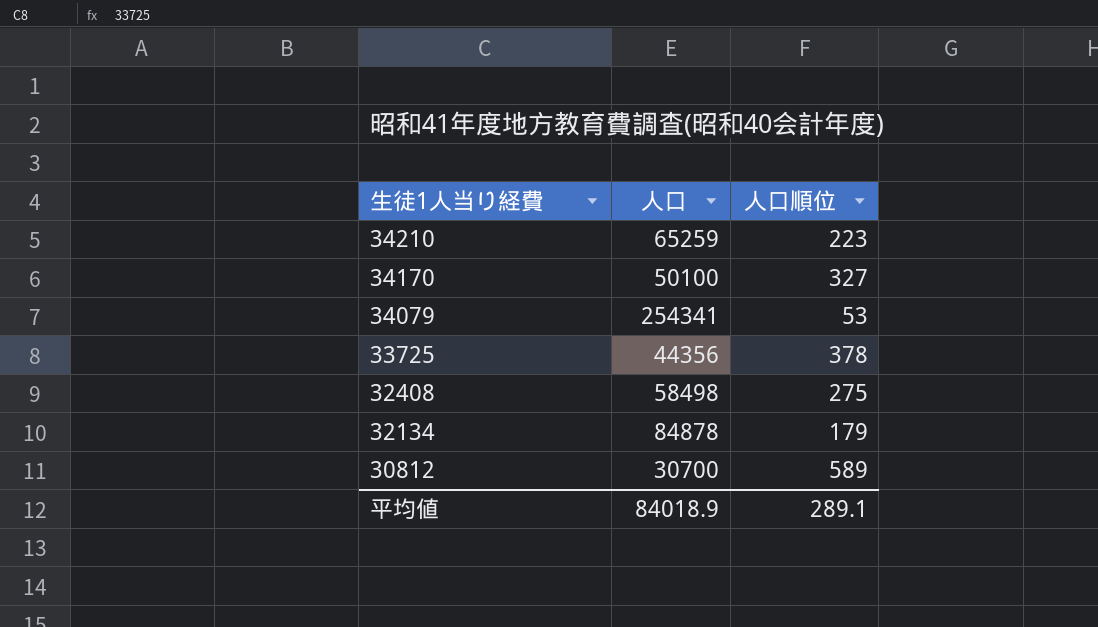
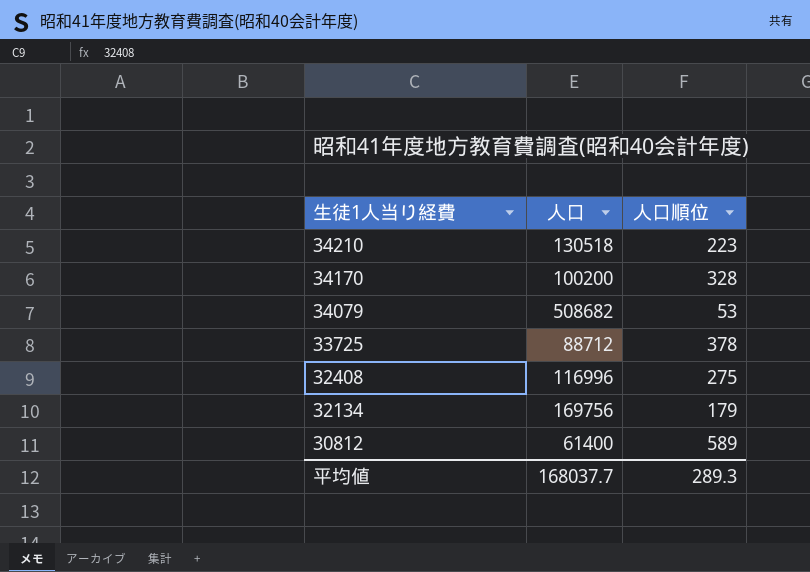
34210 | 人口: 65259 -> 130518
34170 | 人口: 50100 -> 100200
34170 | 人口順位: 327 -> 328
34079 | 人口: 254341 -> 508682
33725 | 人口: 44356 -> 88712
32408 | 人口: 58498 -> 116996
32134 | 人口: 84878 -> 169756
30812 | 人口: 30700 -> 61400
平均値 | 人口: 84018.9 -> 168037.7
平均値 | 人口順位: 289.1 -> 289.3

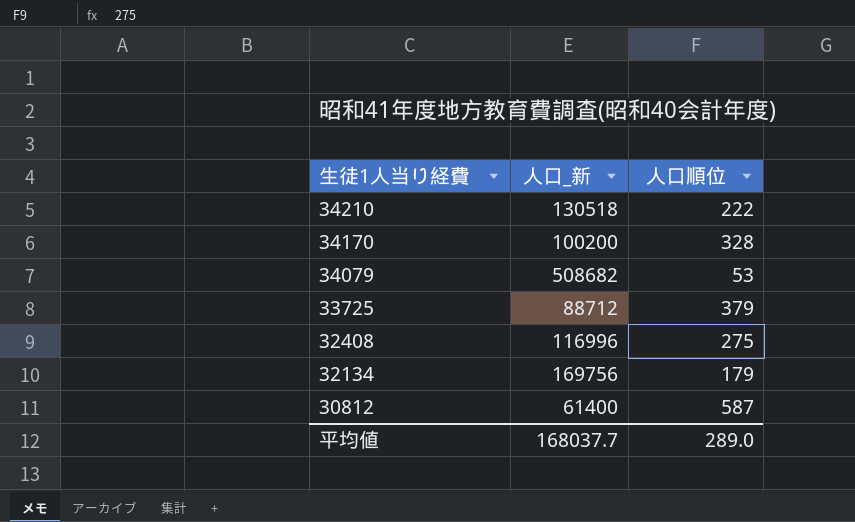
column name: 人口 -> 人口_新
34210 | 人口順位: 223 -> 222
33725 | 人口順位: 378 -> 379
30812 | 人口順位: 589 -> 587
平均値 | 人口順位: 289.3 -> 289.0

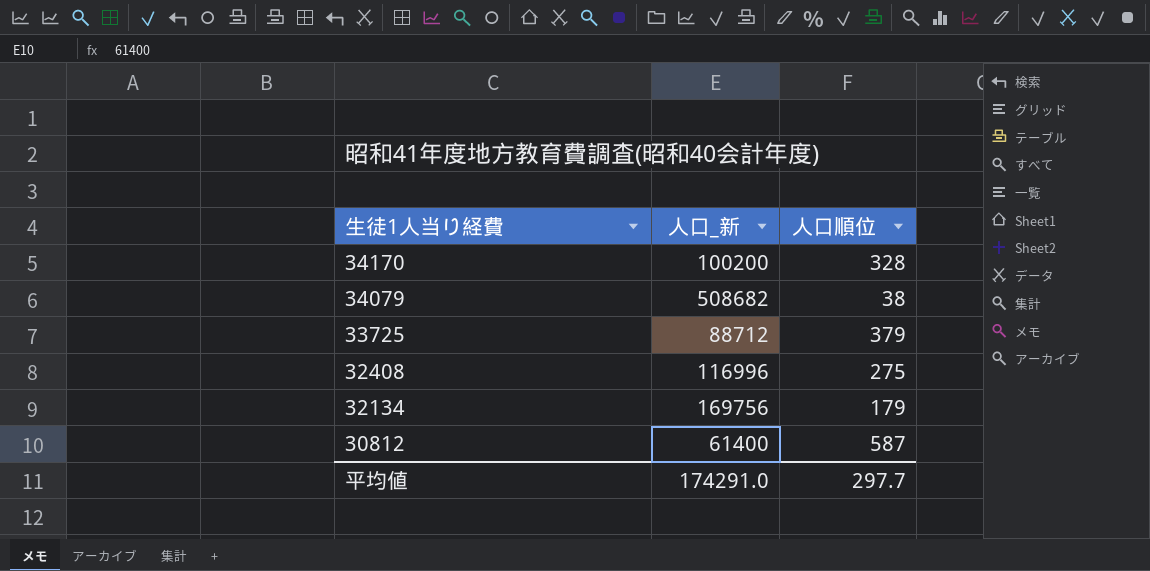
row 34210: 130518 | 222 -> none
34079 | 人口順位: 53 -> 38
平均値 | 人口_新: 168037.7 -> 174291.0
平均値 | 人口順位: 289.0 -> 297.7

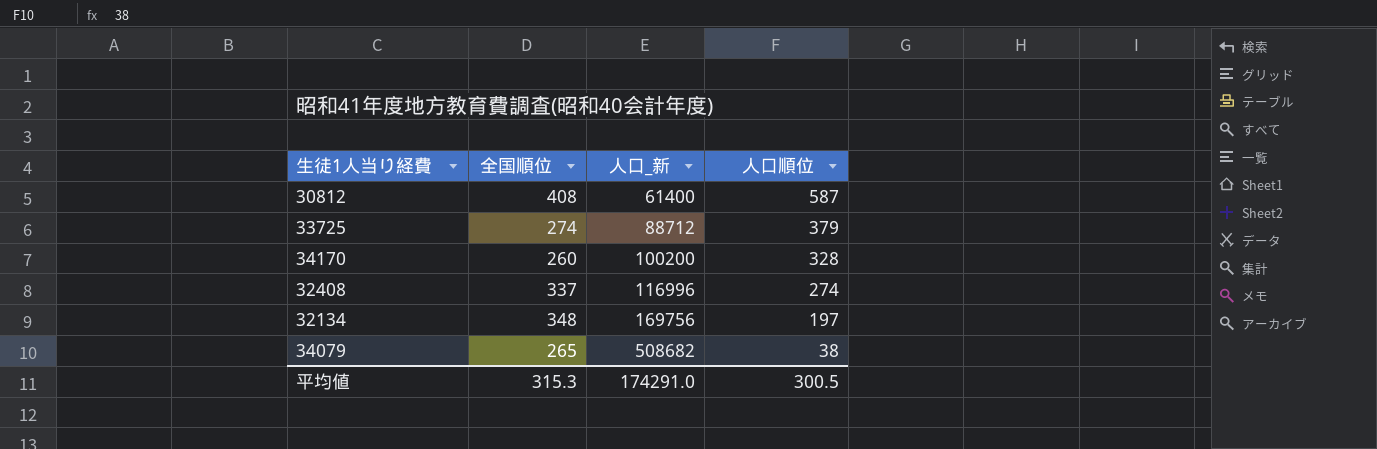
row order: 生徒1人当り経費 descending -> 人口_新 ascending
column 全国順位 | position: none -> 2
32408 | 人口順位: 275 -> 274
32134 | 人口順位: 179 -> 197
平均値 | 人口順位: 297.7 -> 300.5

